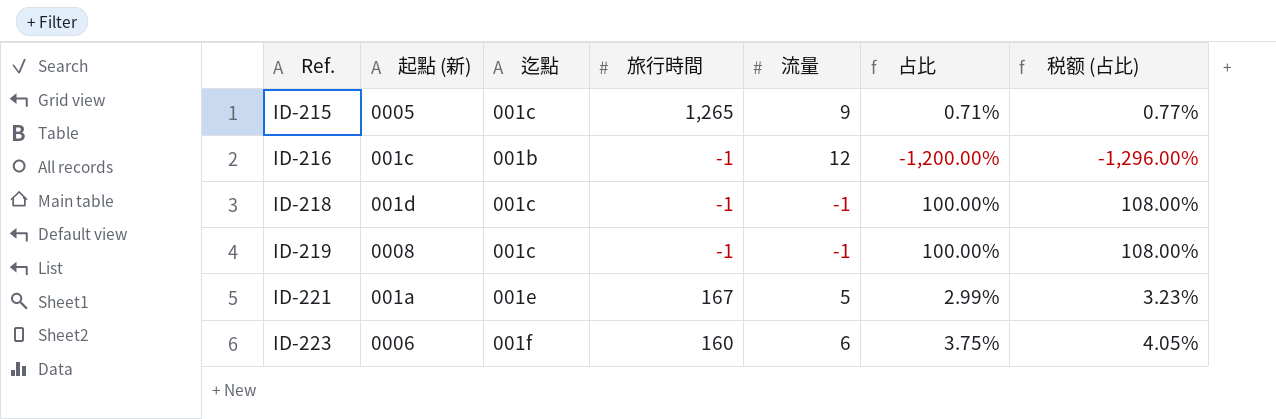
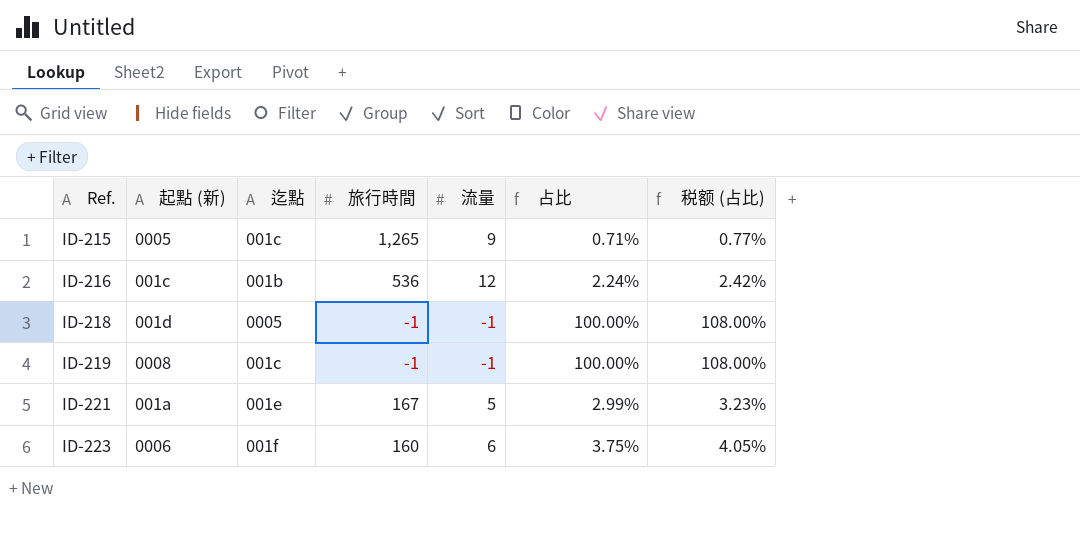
ID-216 | 旅行時間: -1 -> 536
ID-216 | 占比: -1,200.00% -> 2.24%
ID-216 | 税额 (占比): -1,296.00% -> 2.42%
ID-218 | 迄點: 001c -> 0005

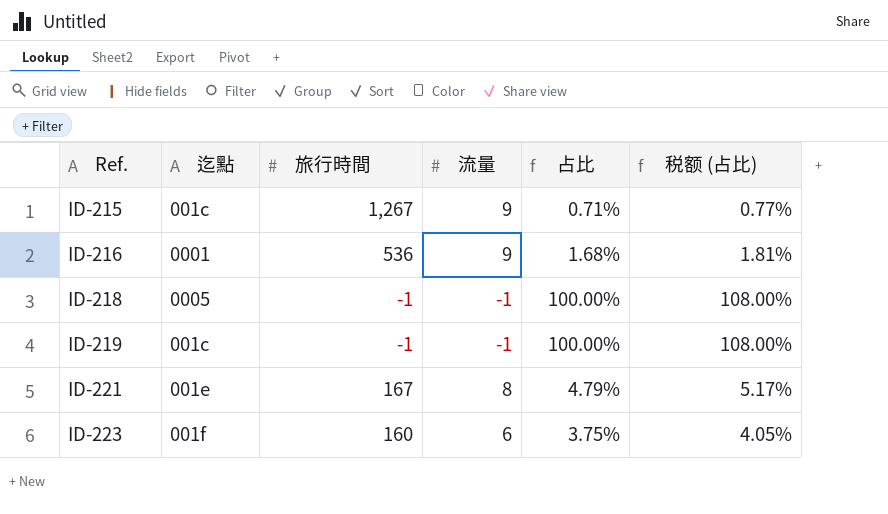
column 起點 (新) | position: 2 -> none
ID-215 | 旅行時間: 1,265 -> 1,267
ID-216 | 迄點: 001b -> 0001
ID-216 | 流量: 12 -> 9
ID-216 | 占比: 2.24% -> 1.68%
ID-216 | 税额 (占比): 2.42% -> 1.81%
ID-221 | 流量: 5 -> 8
ID-221 | 占比: 2.99% -> 4.79%
ID-221 | 税额 (占比): 3.23% -> 5.17%

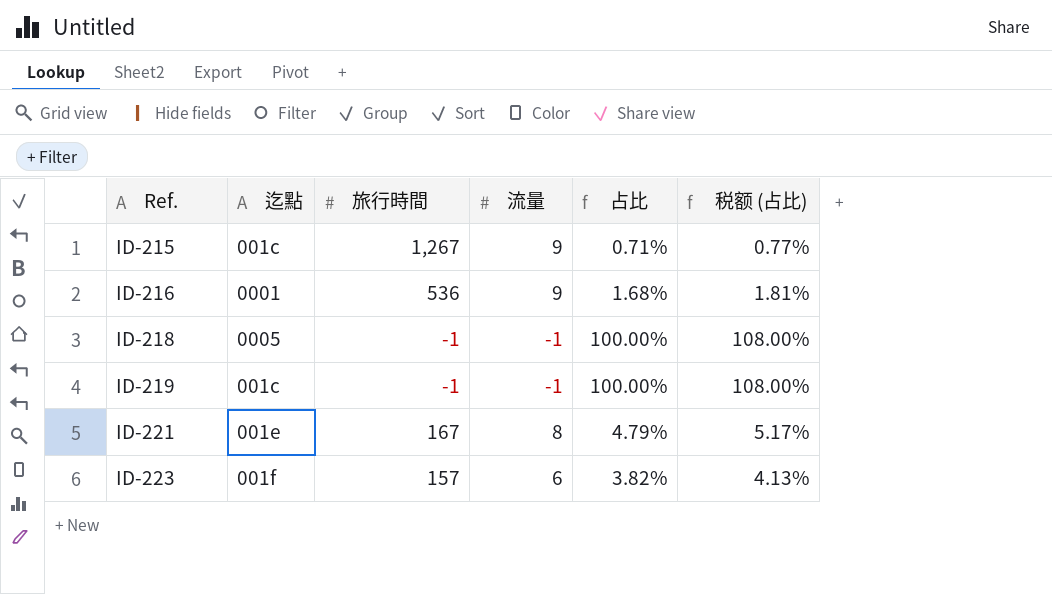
ID-223 | 旅行時間: 160 -> 157
ID-223 | 占比: 3.75% -> 3.82%
ID-223 | 税额 (占比): 4.05% -> 4.13%

